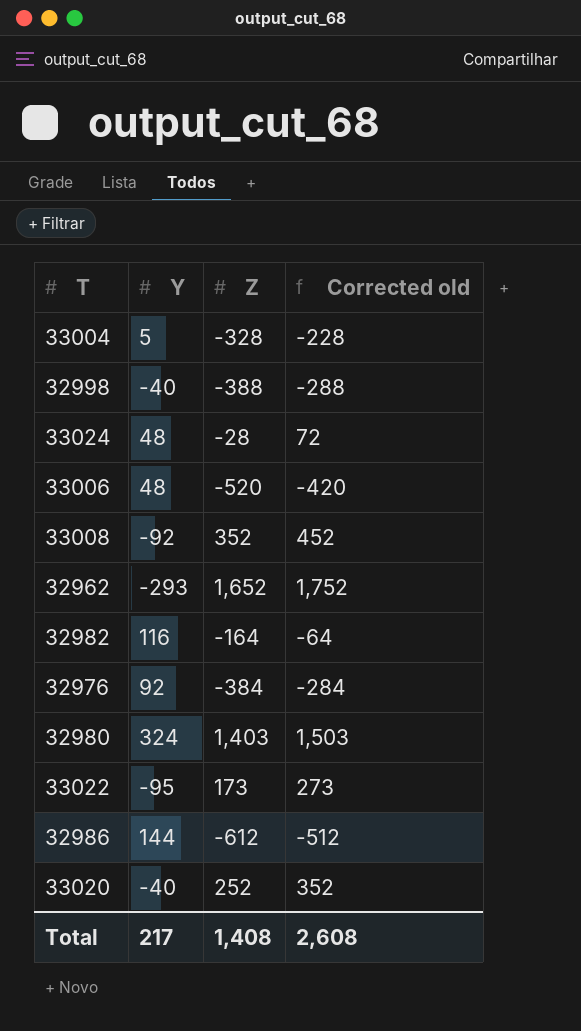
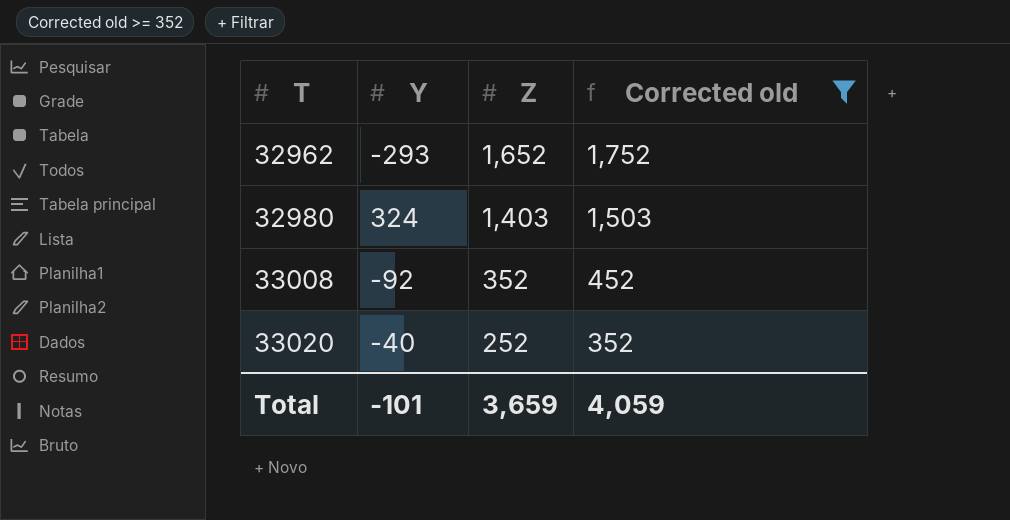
filter: none -> Corrected old >= 352
row order: none -> T ascending
Total | Y: 217 -> -101
Total | Z: 1,408 -> 3,659
Total | Corrected old: 2,608 -> 4,059

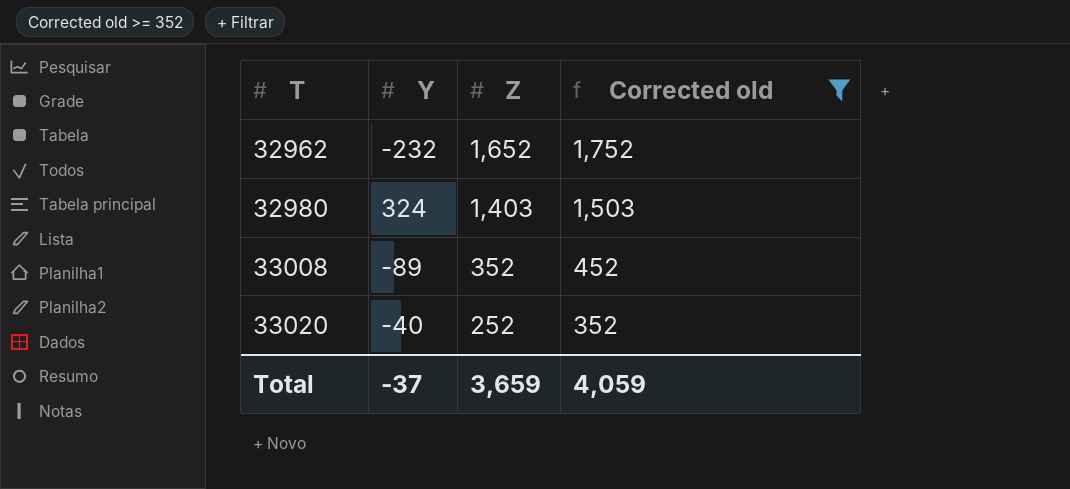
32962 | Y: -293 -> -232
33008 | Y: -92 -> -89
Total | Y: -101 -> -37

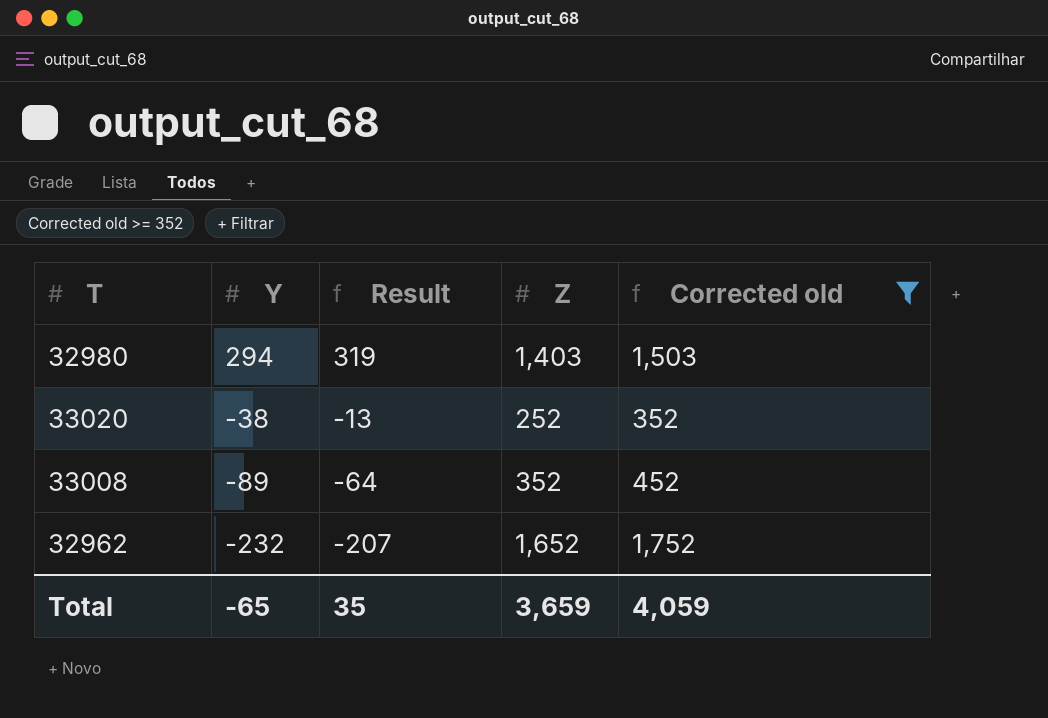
row order: T ascending -> Y descending
column Result | formula: none -> [Y] + 25
32980 | Y: 324 -> 294
33020 | Y: -40 -> -38
Total | Y: -37 -> -65

